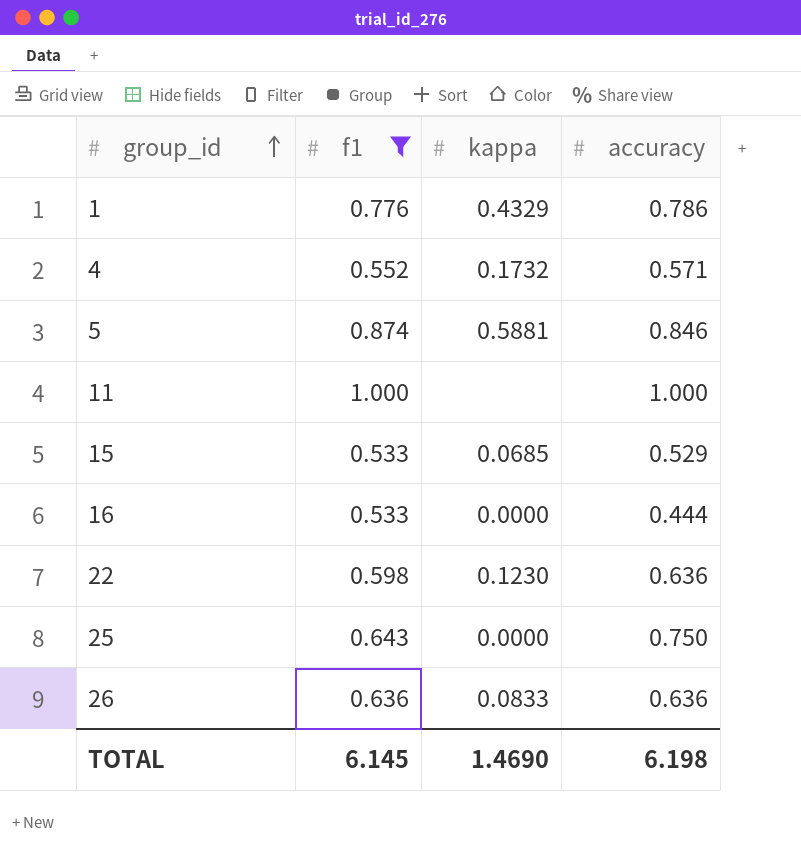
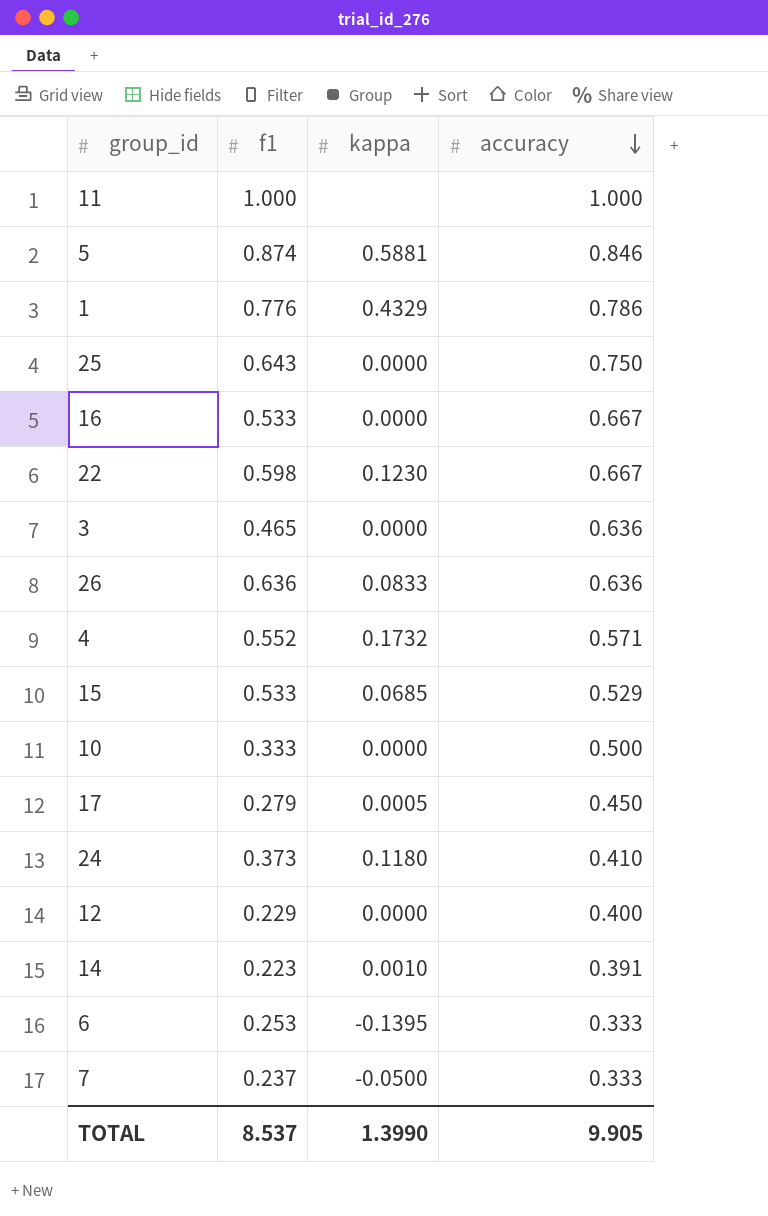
filter: f1 >= 0.533 -> none
row order: group_id ascending -> accuracy descending
16 | accuracy: 0.444 -> 0.667
22 | accuracy: 0.636 -> 0.667
TOTAL | f1: 6.145 -> 8.537
TOTAL | kappa: 1.4690 -> 1.3990
TOTAL | accuracy: 6.198 -> 9.905

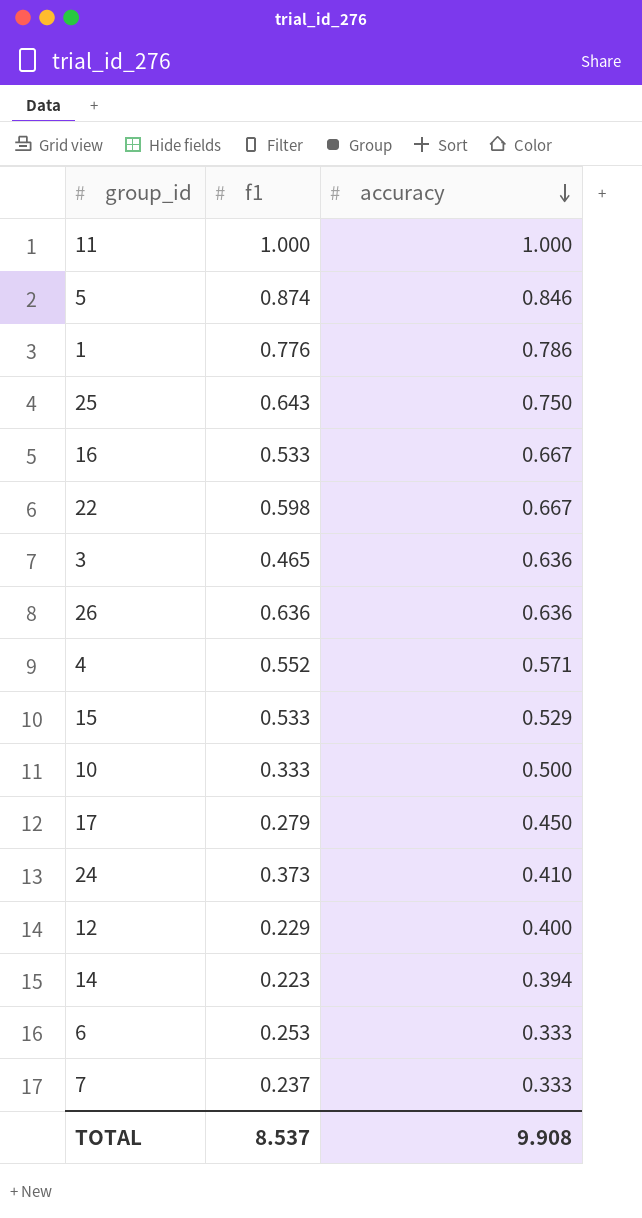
column kappa | position: 3 -> none
14 | accuracy: 0.391 -> 0.394
TOTAL | accuracy: 9.905 -> 9.908

